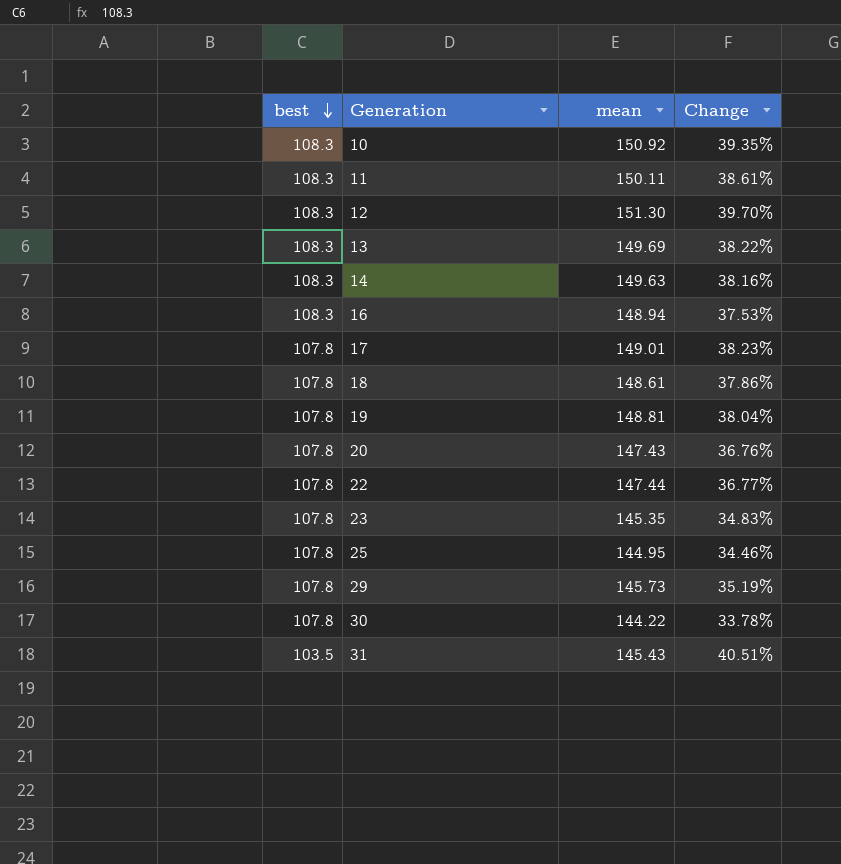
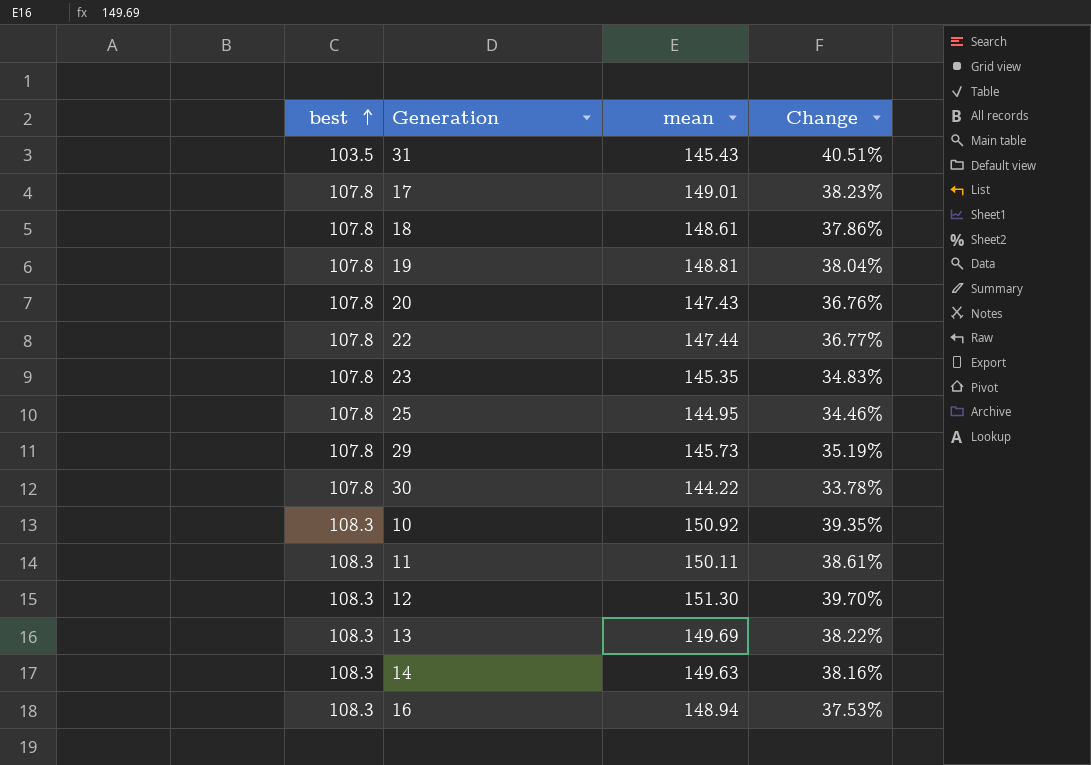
row order: best descending -> best ascending

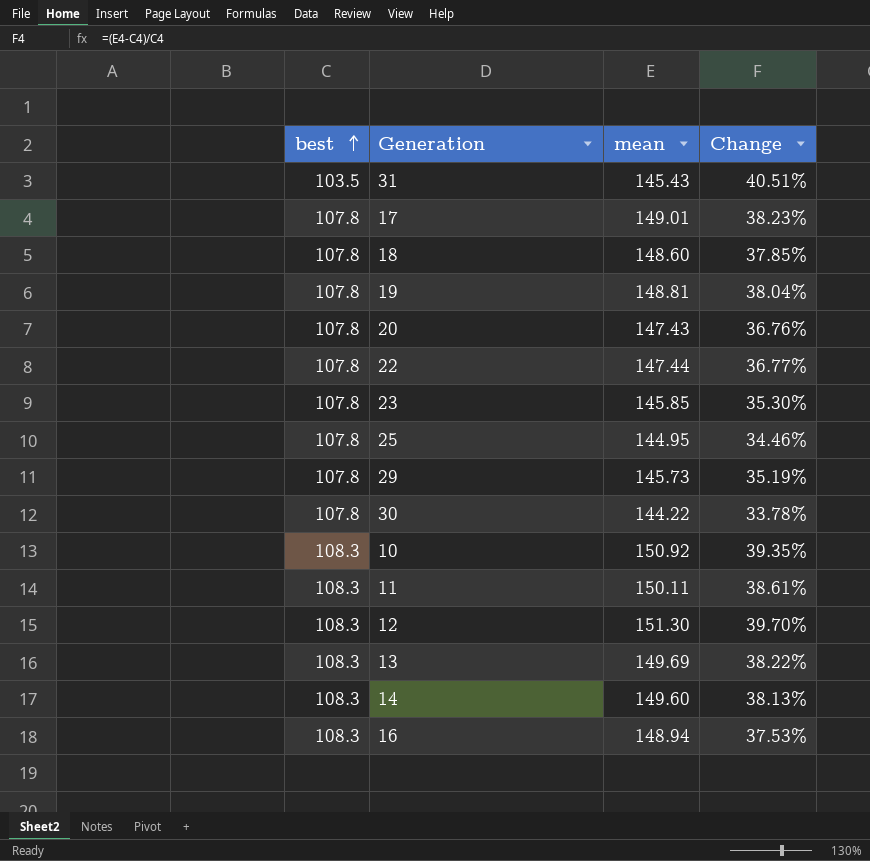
18 | mean: 148.61 -> 148.60
18 | Change: 37.86% -> 37.85%
23 | mean: 145.35 -> 145.85
23 | Change: 34.83% -> 35.30%
14 | mean: 149.63 -> 149.60
14 | Change: 38.16% -> 38.13%

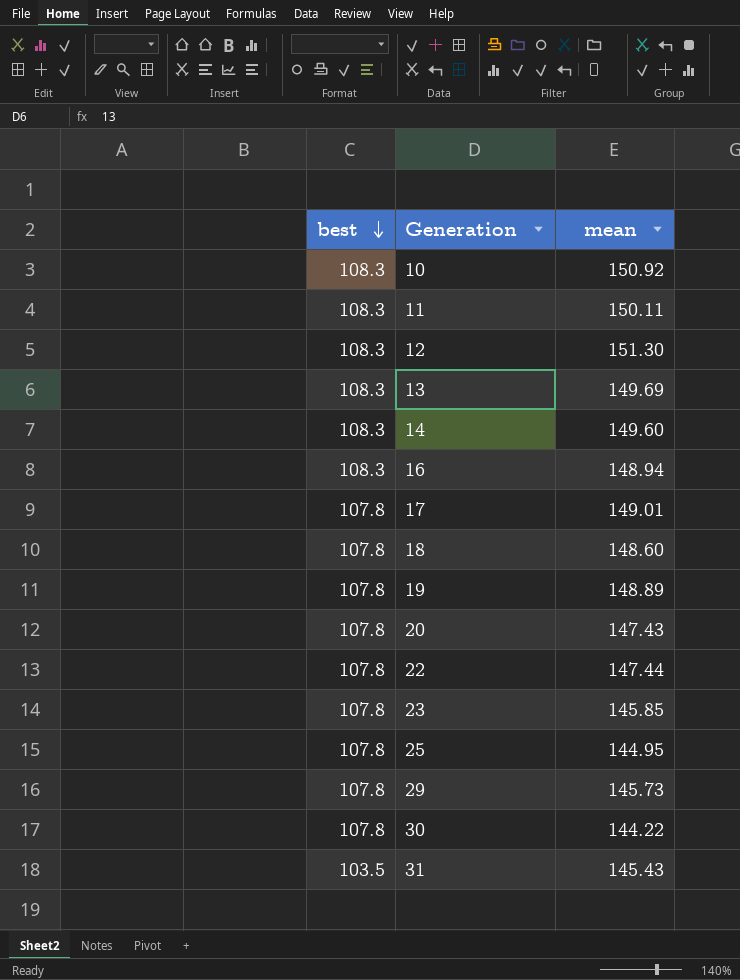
row order: best ascending -> best descending
column Change | formula: ([mean] - [best]) / [best] -> none
19 | mean: 148.81 -> 148.89

